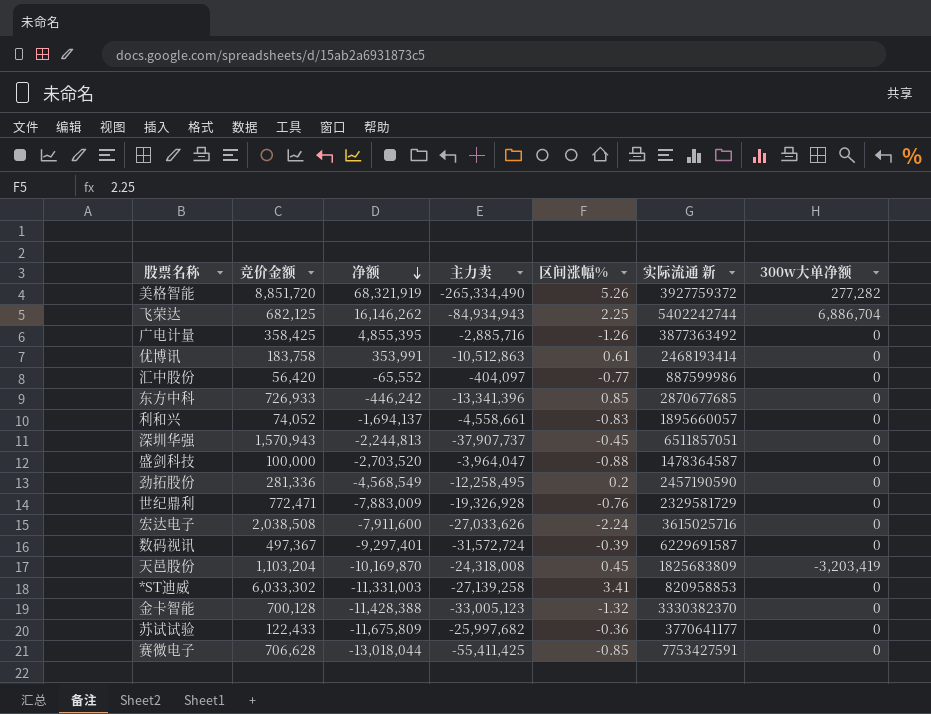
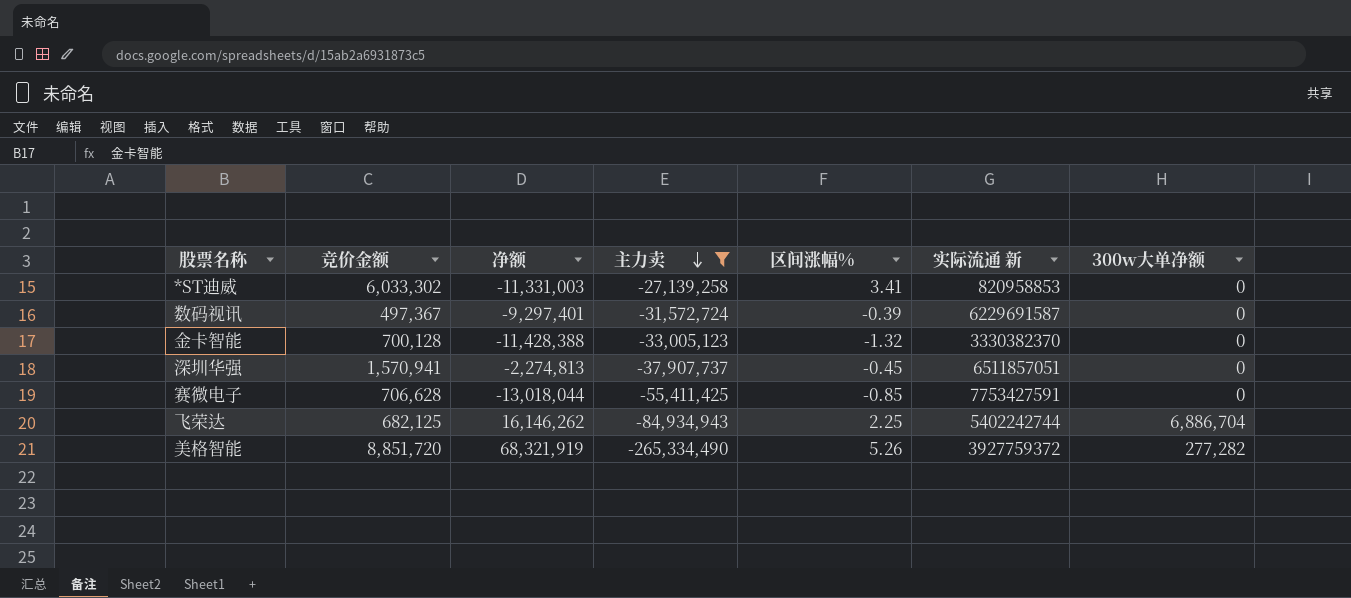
filter: none -> 主力卖 <= -27,139,258
row order: 净额 descending -> 主力卖 descending
深圳华强 | 竞价金额: 1,570,943 -> 1,570,941
深圳华强 | 净额: -2,244,813 -> -2,274,813

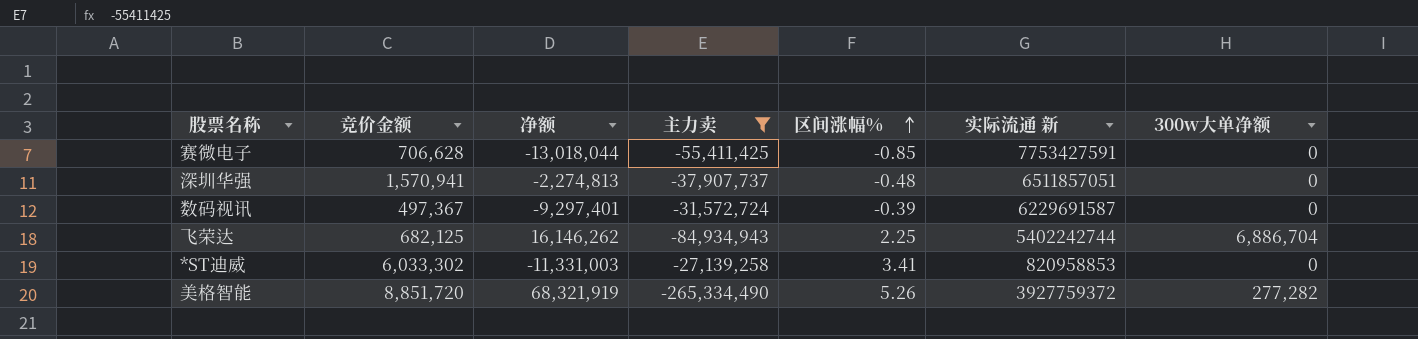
row order: 主力卖 descending -> 区间涨幅% ascending
row 金卡智能: 700,128 | -11,428,388 | -33,005,123 | -1.32 | 3330382370 | 0 -> none
深圳华强 | 区间涨幅%: -0.45 -> -0.48

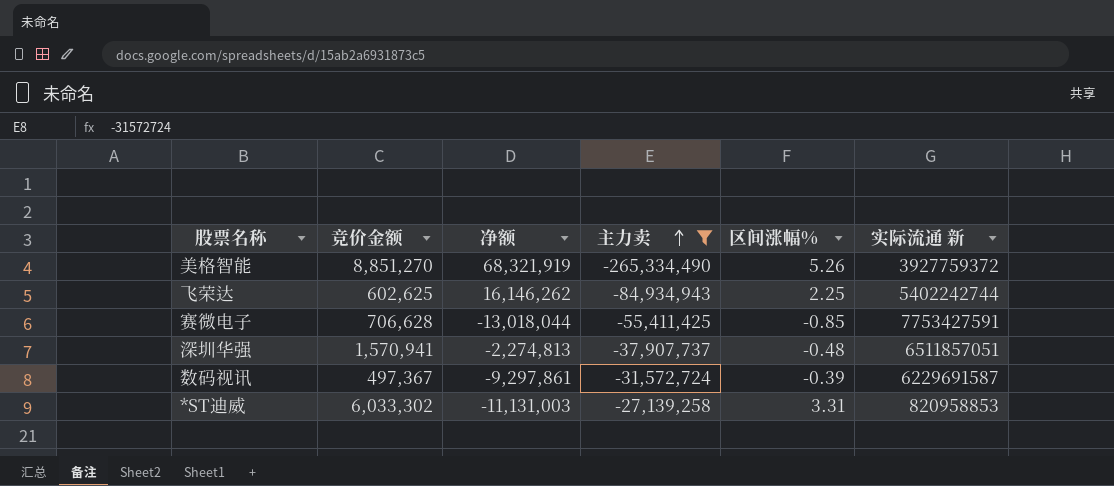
row order: 区间涨幅% ascending -> 主力卖 ascending
column 300w大单净额 | position: 7 -> none
美格智能 | 竞价金额: 8,851,720 -> 8,851,270
飞荣达 | 竞价金额: 682,125 -> 602,625
数码视讯 | 净额: -9,297,401 -> -9,297,861
*ST迪威 | 净额: -11,331,003 -> -11,131,003
*ST迪威 | 区间涨幅%: 3.41 -> 3.31

